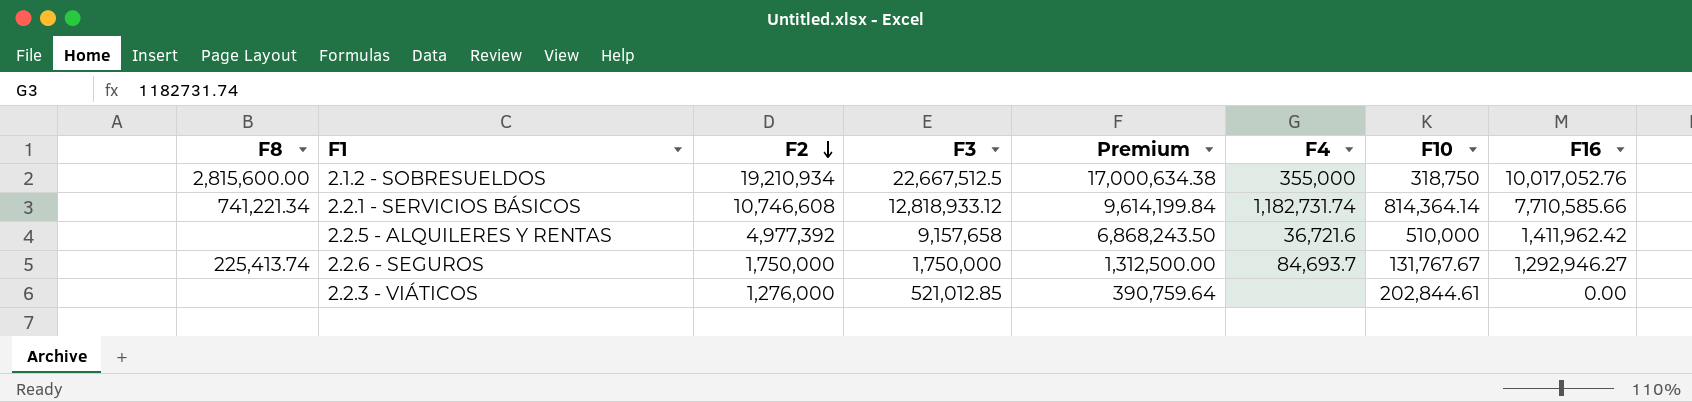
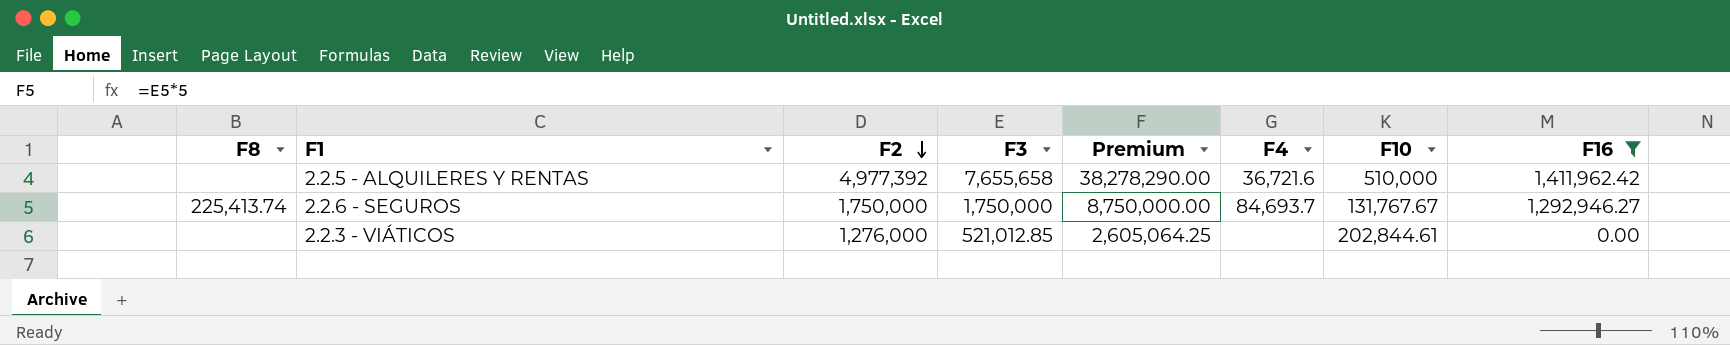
filter: none -> F16 <= 1,411,962.42
column Premium | formula: [F3] * 0.75 -> [F3] * 5
2.2.5 - ALQUILERES Y RENTAS | F3: 9,157,658 -> 7,655,658

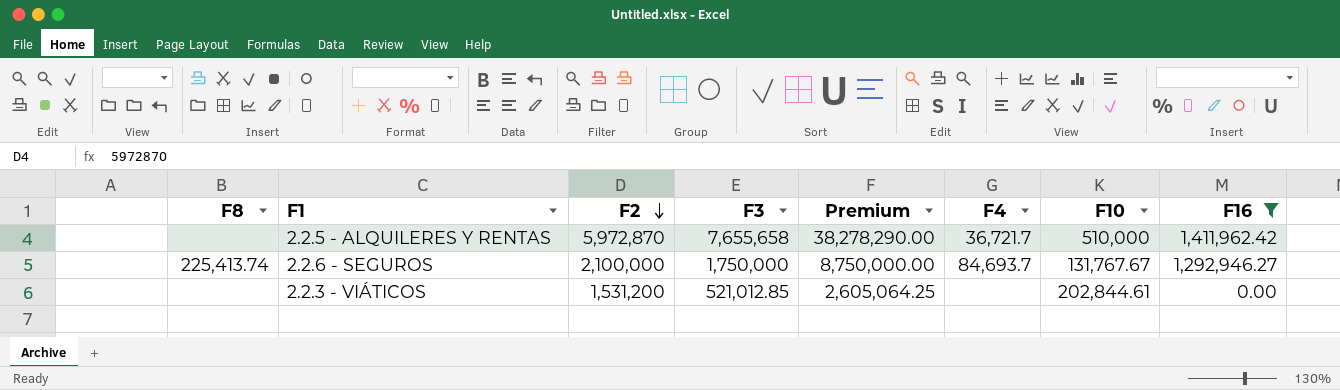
2.2.5 - ALQUILERES Y RENTAS | F2: 4,977,392 -> 5,972,870
2.2.5 - ALQUILERES Y RENTAS | F4: 36,721.6 -> 36,721.7
2.2.6 - SEGUROS | F2: 1,750,000 -> 2,100,000
2.2.3 - VIÁTICOS | F2: 1,276,000 -> 1,531,200

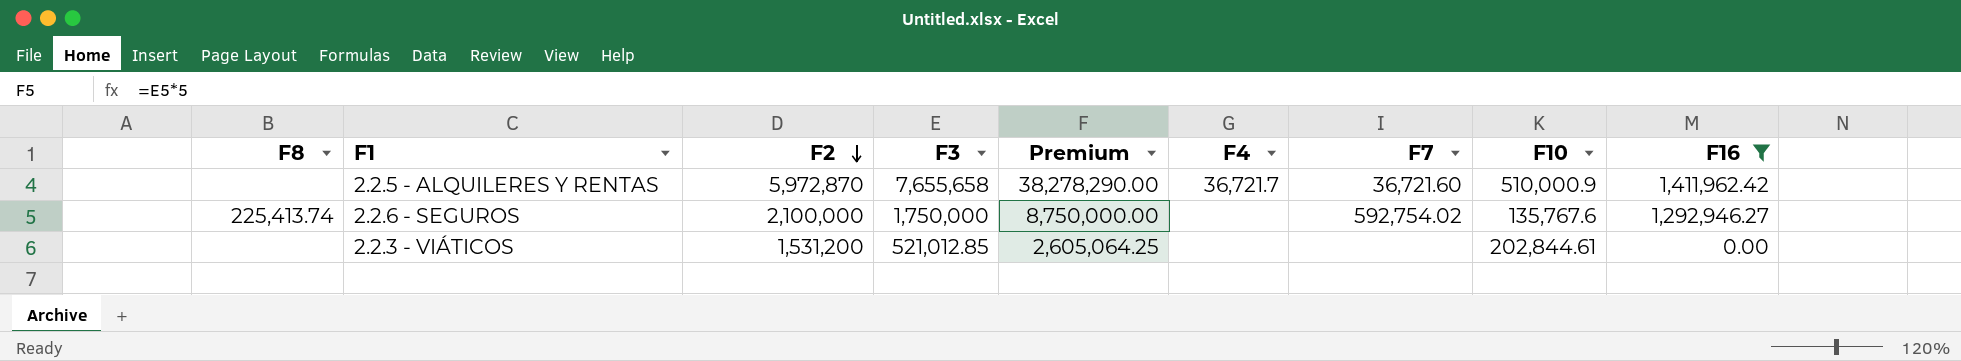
column F7 | position: none -> 7
2.2.5 - ALQUILERES Y RENTAS | F10: 510,000 -> 510,000.9
2.2.6 - SEGUROS | F4: 84,693.7 -> none
2.2.6 - SEGUROS | F10: 131,767.67 -> 135,767.6

